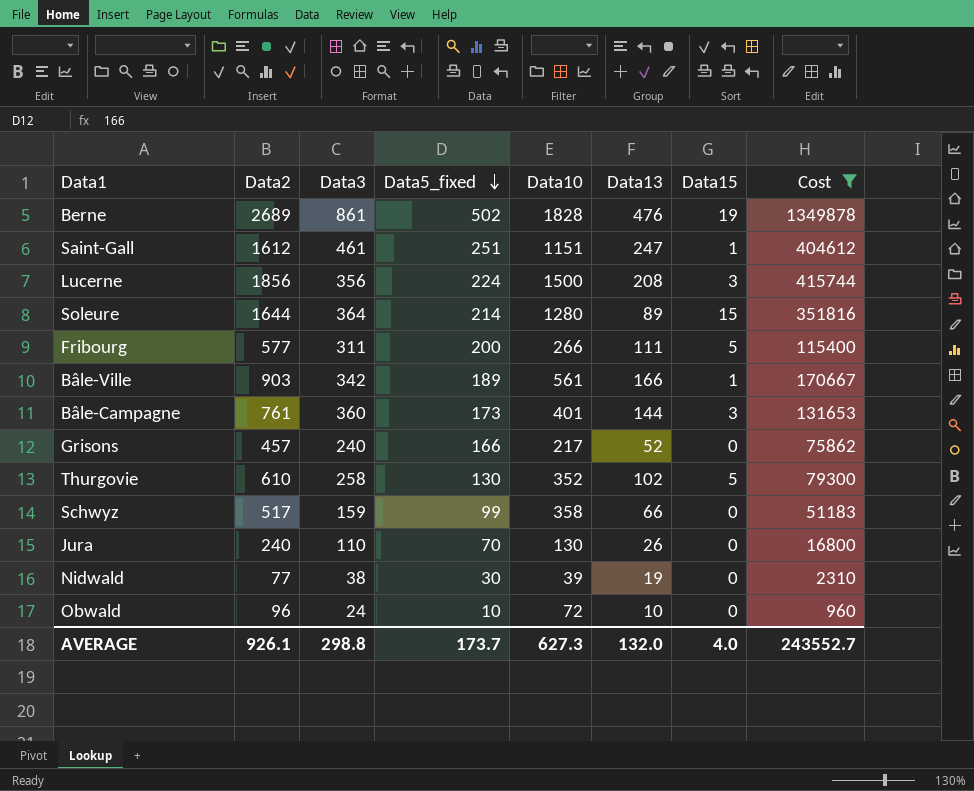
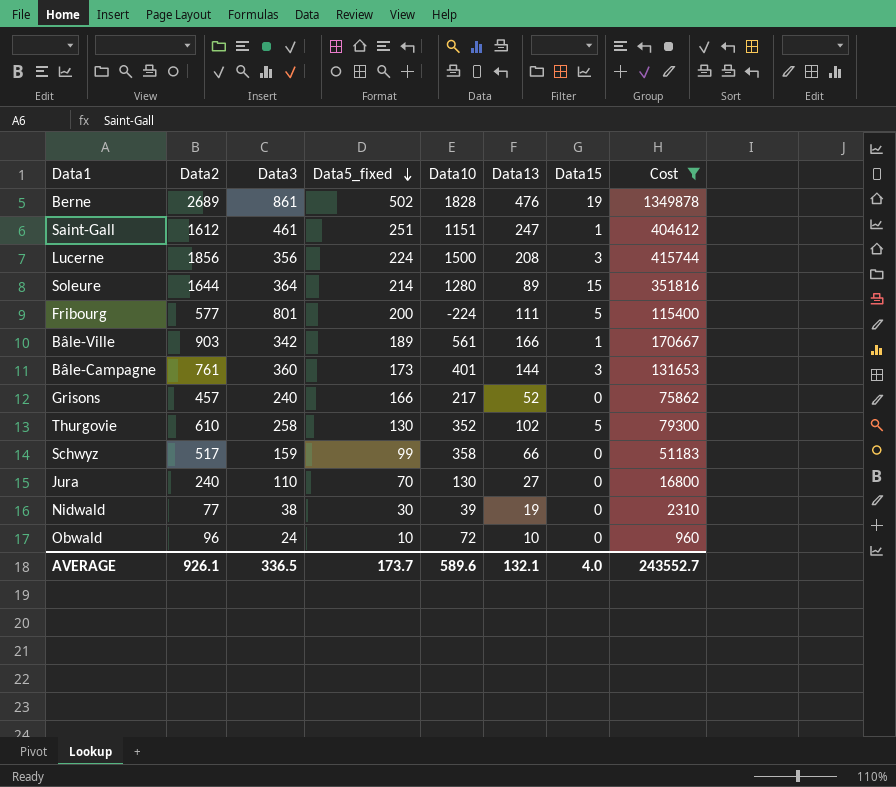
Fribourg | Data3: 311 -> 801
Fribourg | Data10: 266 -> -224
Jura | Data13: 26 -> 27
AVERAGE | Data3: 298.8 -> 336.5
AVERAGE | Data10: 627.3 -> 589.6
AVERAGE | Data13: 132.0 -> 132.1

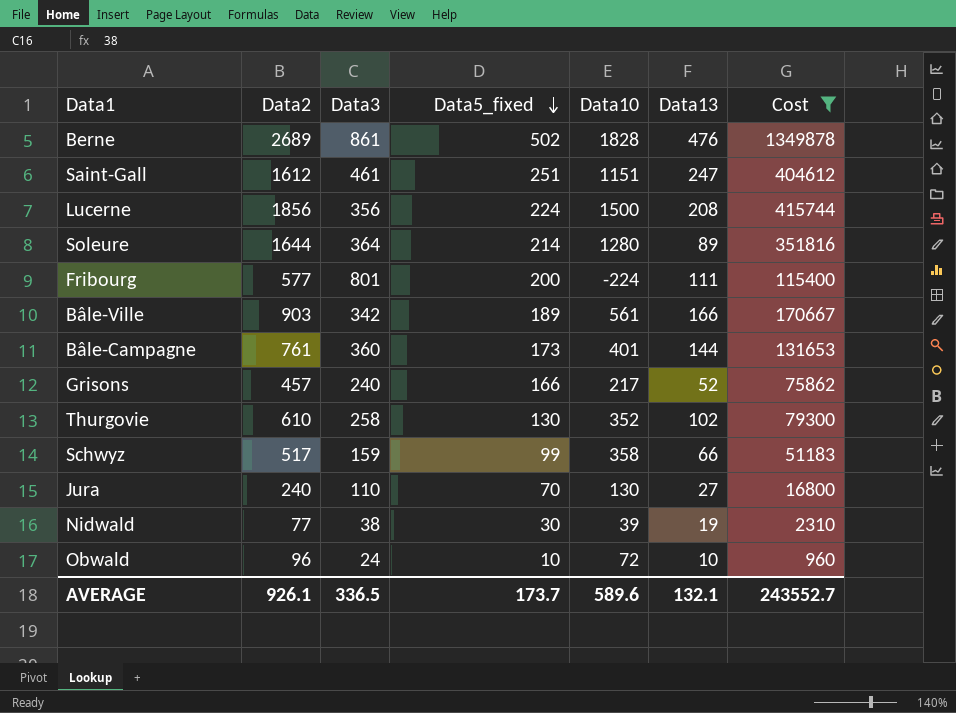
column Data15 | position: 7 -> none

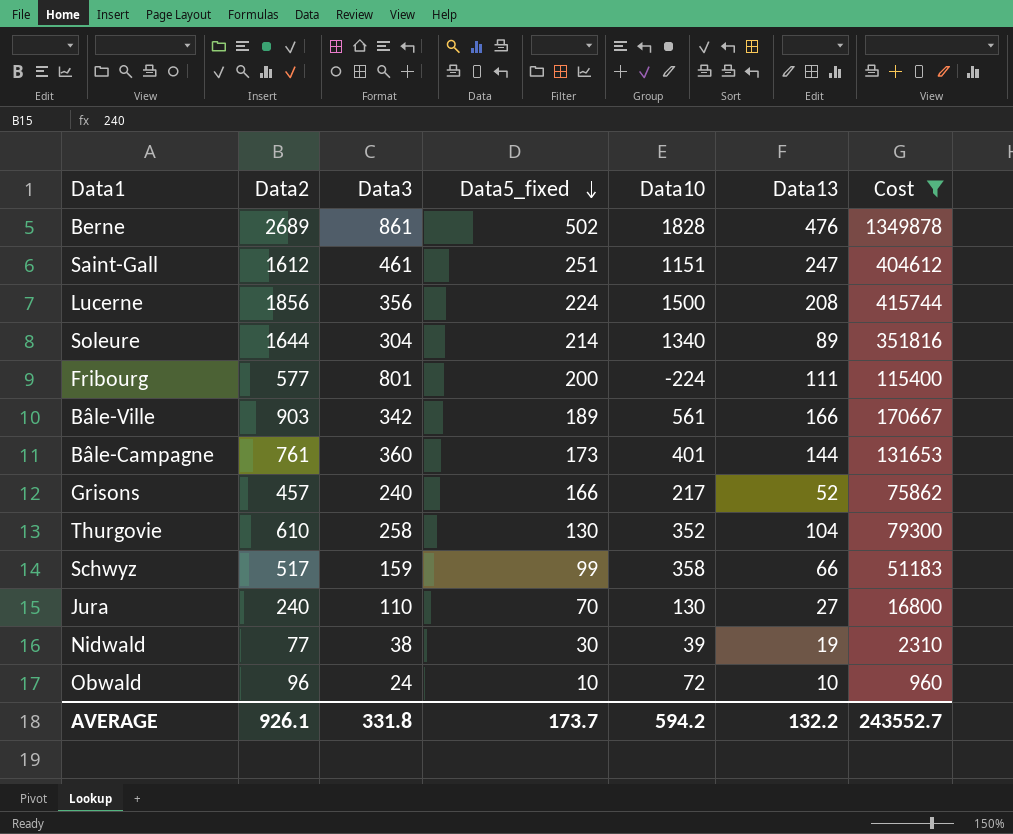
Soleure | Data3: 364 -> 304
Soleure | Data10: 1280 -> 1340
Thurgovie | Data13: 102 -> 104
AVERAGE | Data3: 336.5 -> 331.8
AVERAGE | Data10: 589.6 -> 594.2
AVERAGE | Data13: 132.1 -> 132.2

